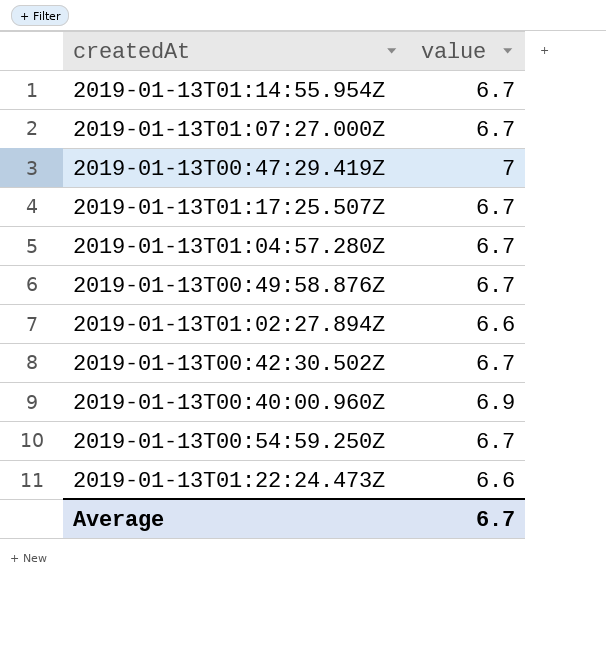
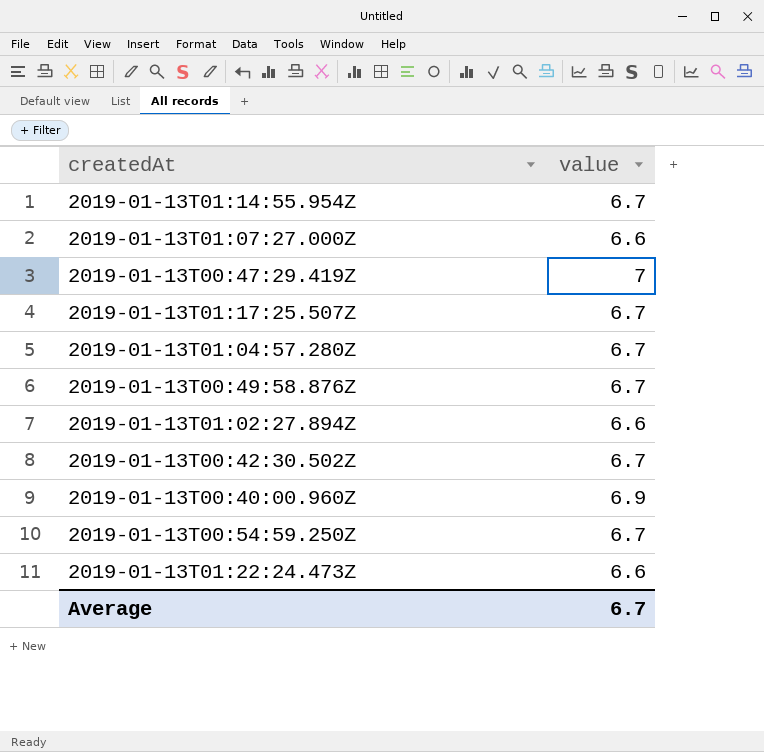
2019-01-13T01:07:27.000Z | value: 6.7 -> 6.6

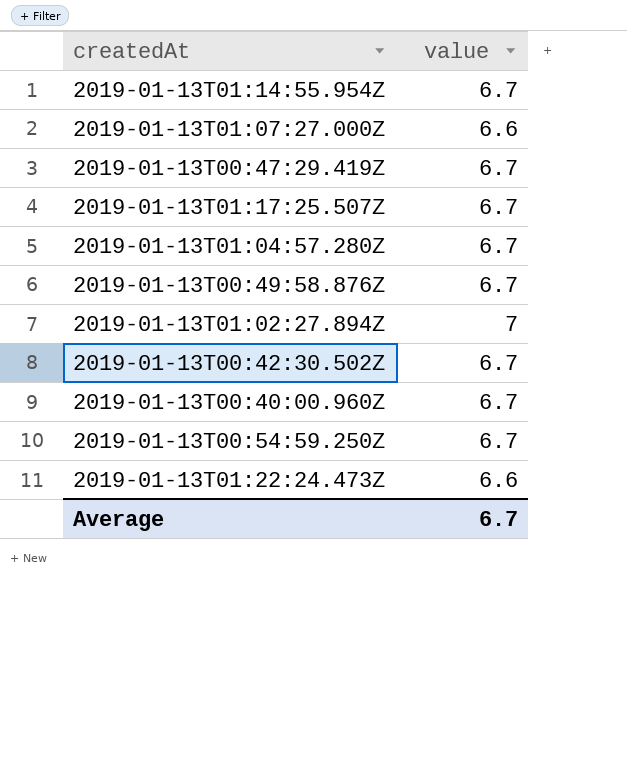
2019-01-13T00:47:29.419Z | value: 7 -> 6.7
2019-01-13T01:02:27.894Z | value: 6.6 -> 7
2019-01-13T00:40:00.960Z | value: 6.9 -> 6.7

